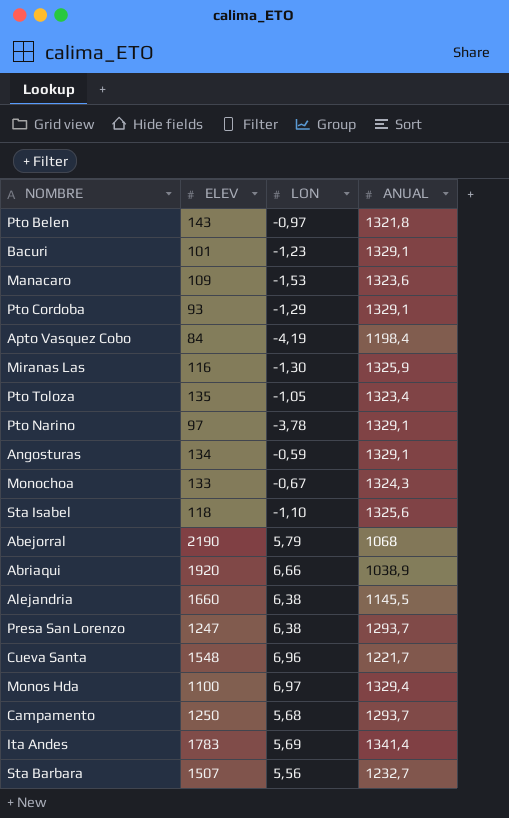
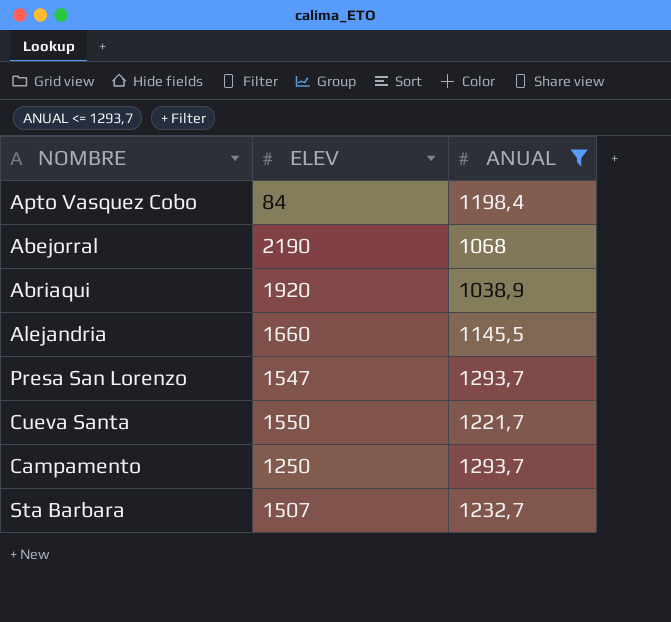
filter: none -> ANUAL <= 1293,7
column LON | position: 3 -> none
Presa San Lorenzo | ELEV: 1247 -> 1547
Cueva Santa | ELEV: 1548 -> 1550

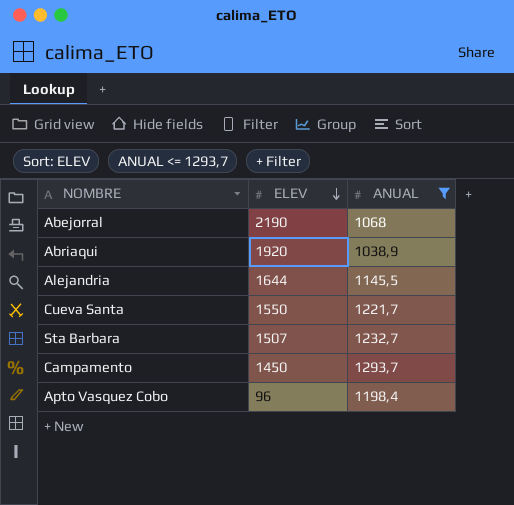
row order: none -> ELEV descending
row Presa San Lorenzo: 1547 | 1293,7 -> none
Alejandria | ELEV: 1660 -> 1644
Campamento | ELEV: 1250 -> 1450
Apto Vasquez Cobo | ELEV: 84 -> 96

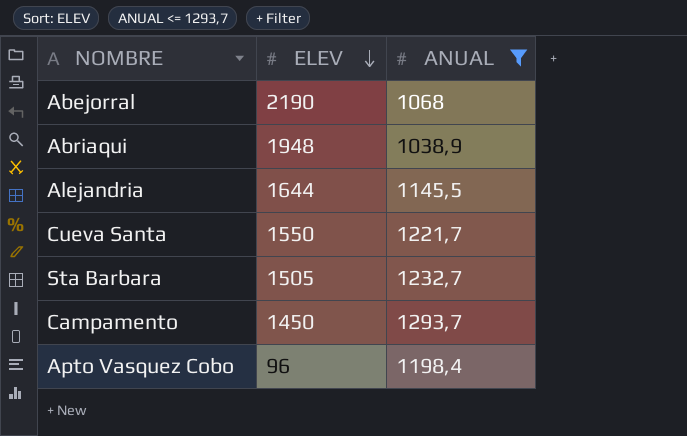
Abriaqui | ELEV: 1920 -> 1948
Sta Barbara | ELEV: 1507 -> 1505

